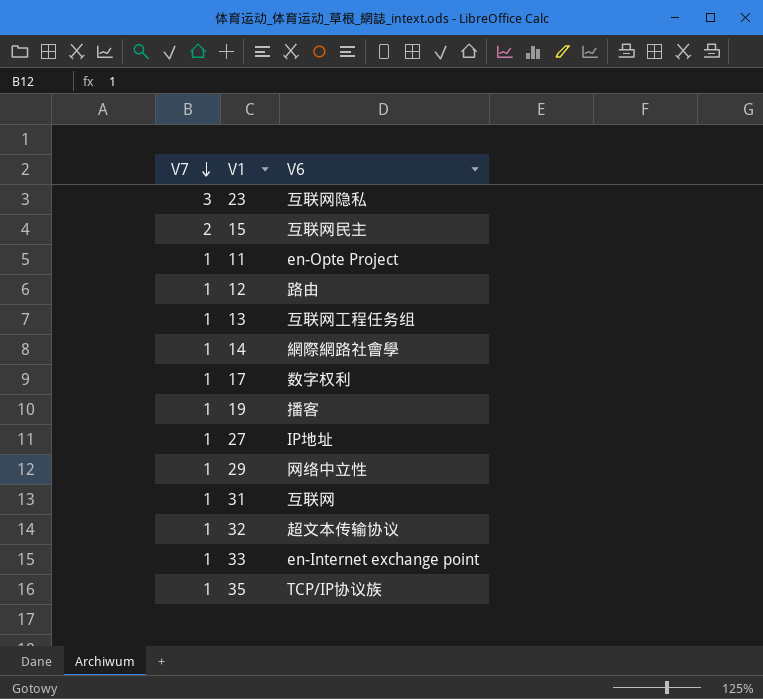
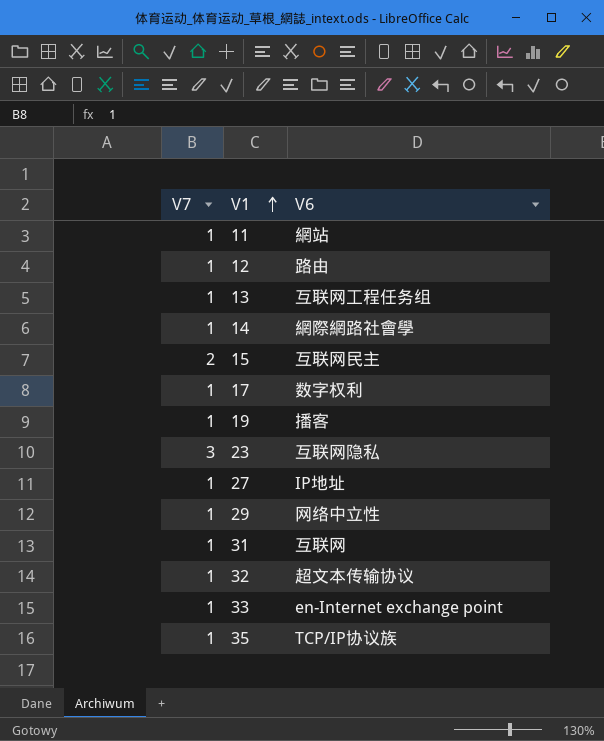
row order: V7 descending -> V1 ascending
11 | V6: en-Opte Project -> 網站

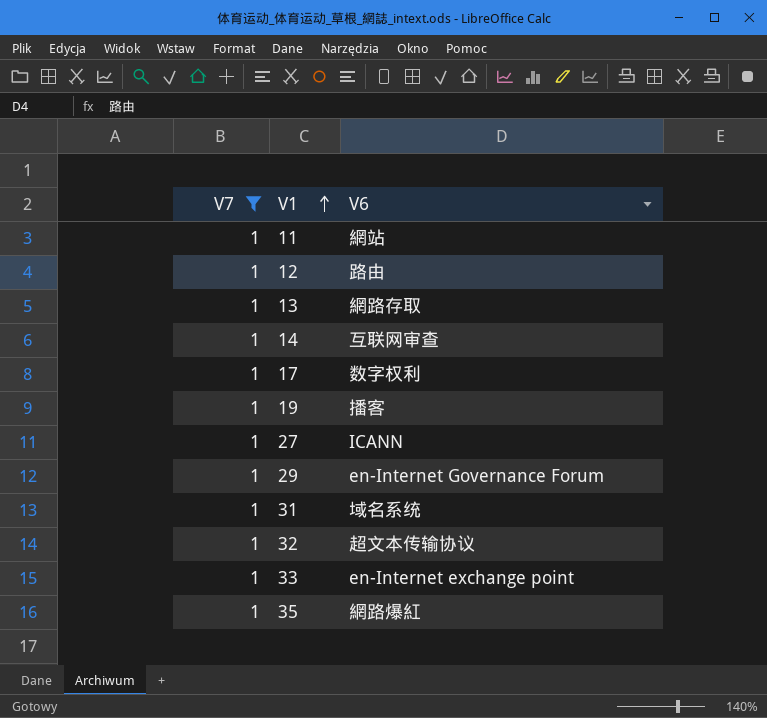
filter: none -> V7 = 1
13 | V6: 互联网工程任务组 -> 網路存取
14 | V6: 網際網路社會學 -> 互联网审查
27 | V6: IP地址 -> ICANN
29 | V6: 网络中立性 -> en-Internet Governance Forum
31 | V6: 互联网 -> 域名系统
35 | V6: TCP/IP协议族 -> 網路爆紅

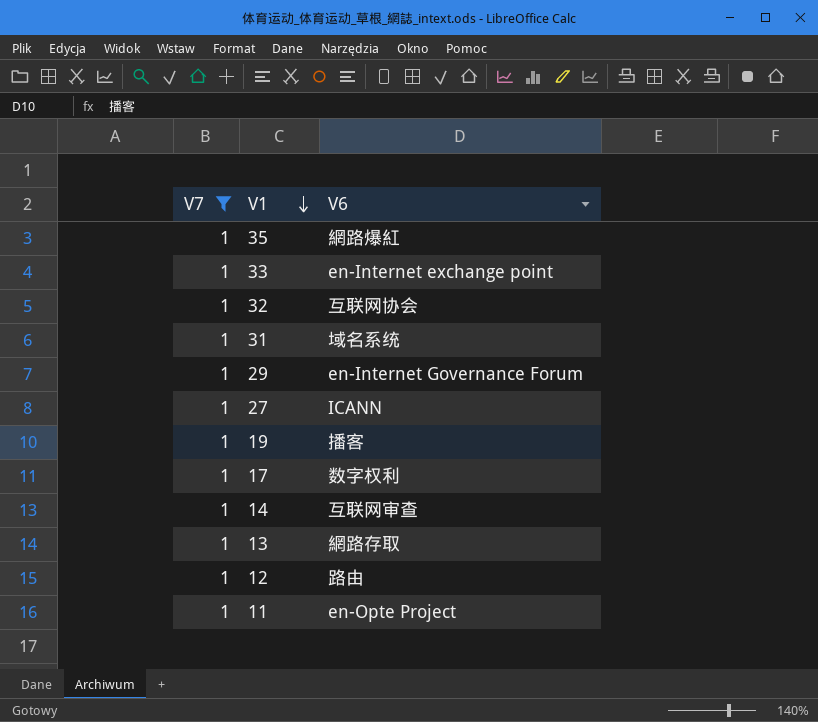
row order: V1 ascending -> V1 descending
32 | V6: 超文本传输协议 -> 互联网协会
11 | V6: 網站 -> en-Opte Project

